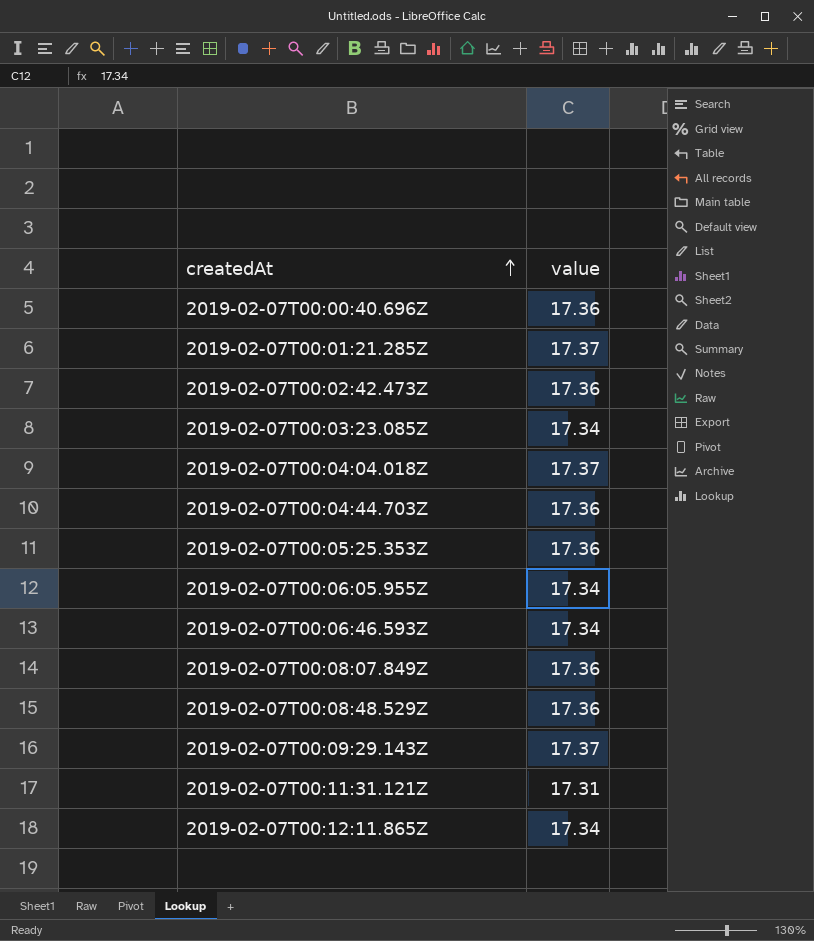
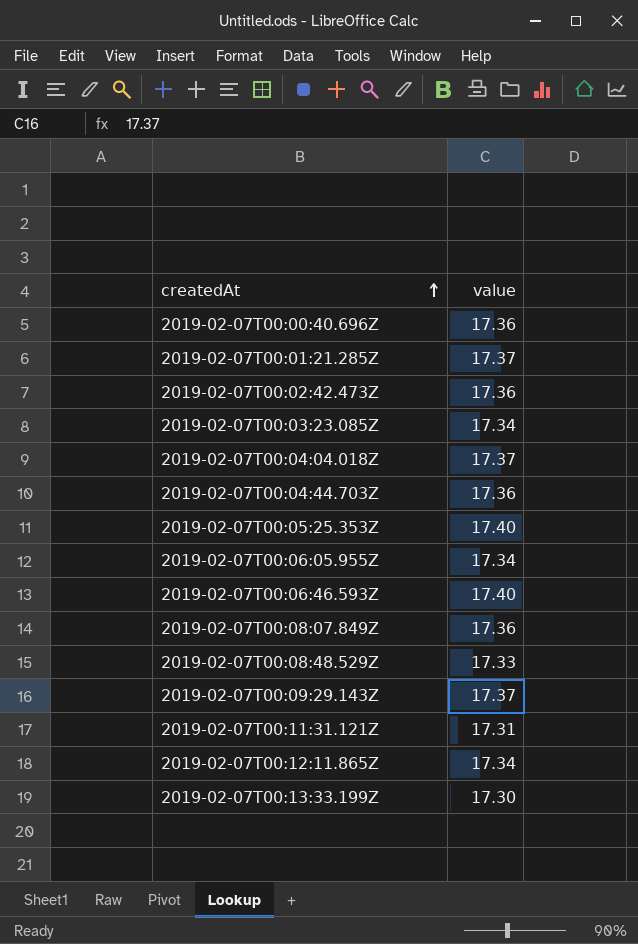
2019-02-07T00:05:25.353Z | value: 17.36 -> 17.40
2019-02-07T00:06:46.593Z | value: 17.34 -> 17.40
2019-02-07T00:08:48.529Z | value: 17.36 -> 17.33
row 2019-02-07T00:13:33.199Z: none -> 17.30

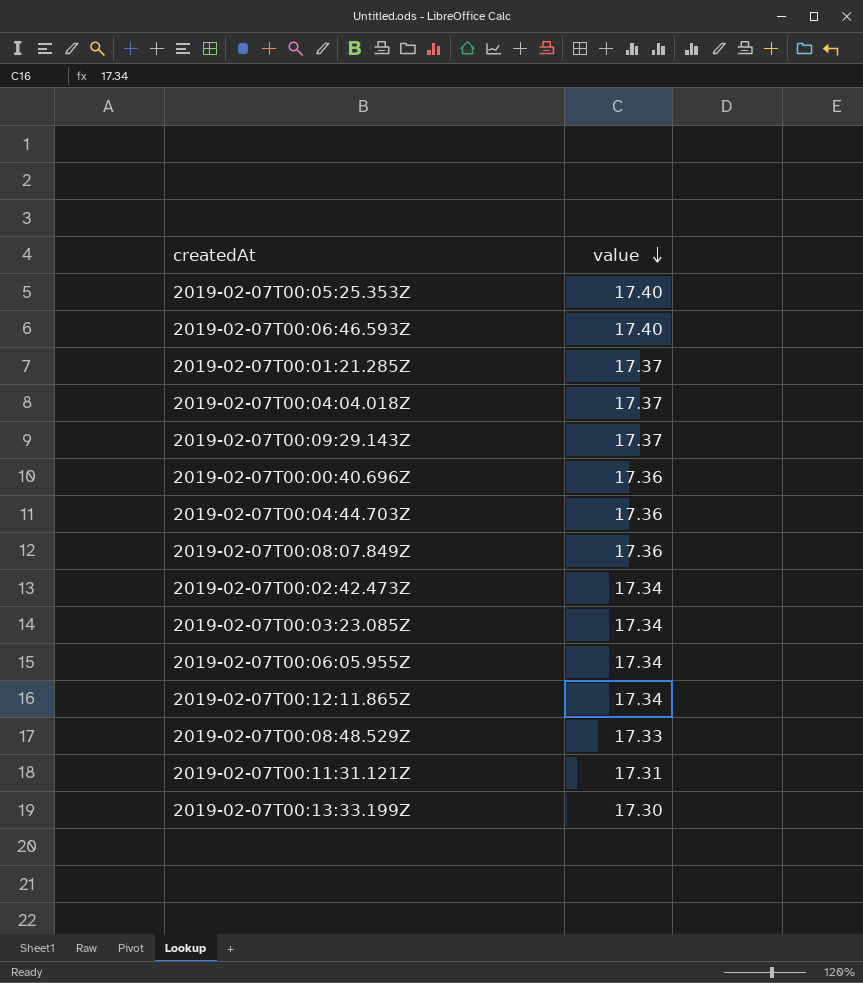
row order: createdAt ascending -> value descending
2019-02-07T00:02:42.473Z | value: 17.36 -> 17.34

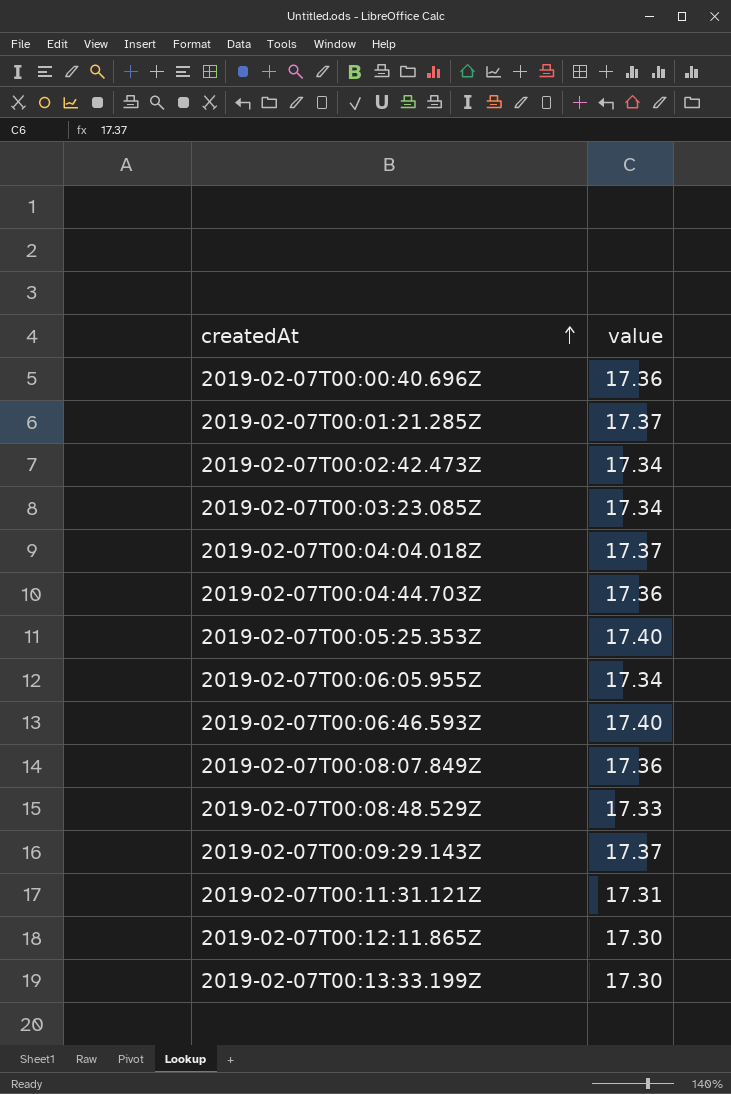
row order: value descending -> createdAt ascending
2019-02-07T00:12:11.865Z | value: 17.34 -> 17.30

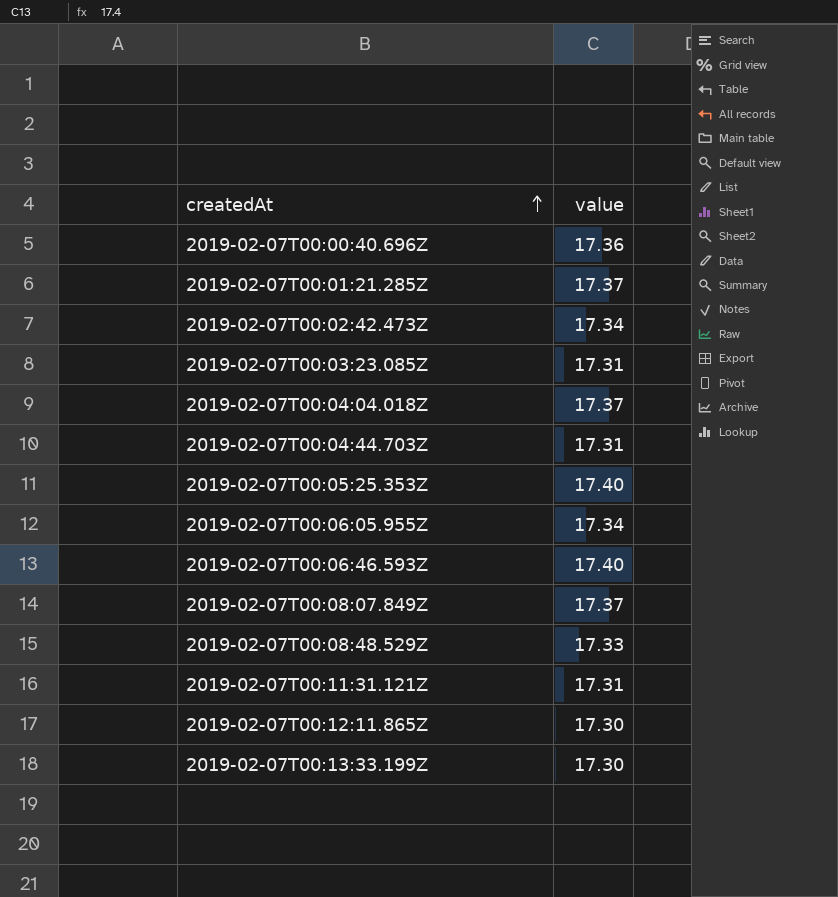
row 2019-02-07T00:09:29.143Z: 17.37 -> none
2019-02-07T00:03:23.085Z | value: 17.34 -> 17.31
2019-02-07T00:04:44.703Z | value: 17.36 -> 17.31
2019-02-07T00:08:07.849Z | value: 17.36 -> 17.37

